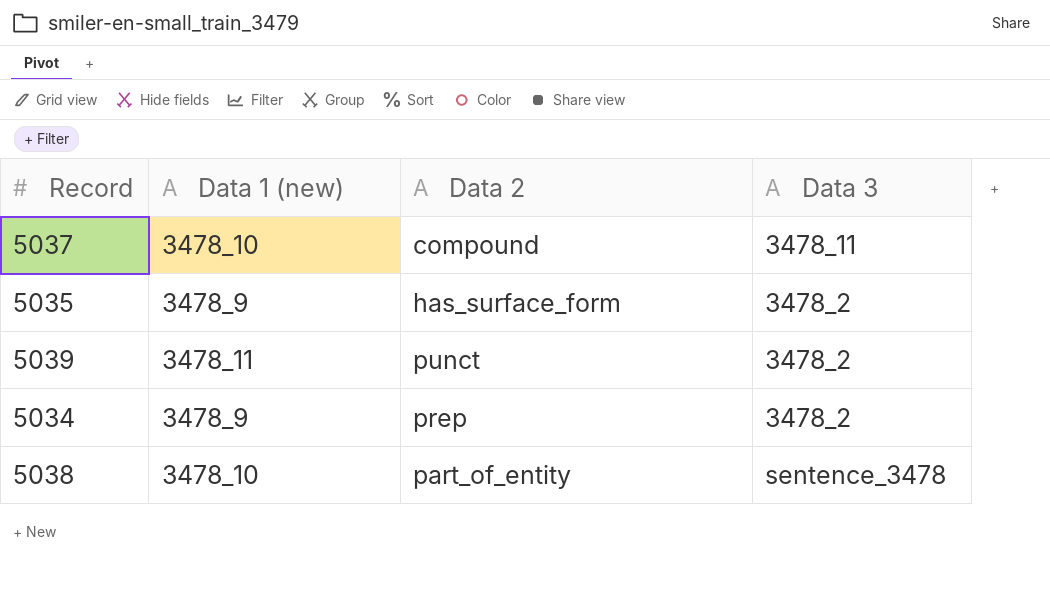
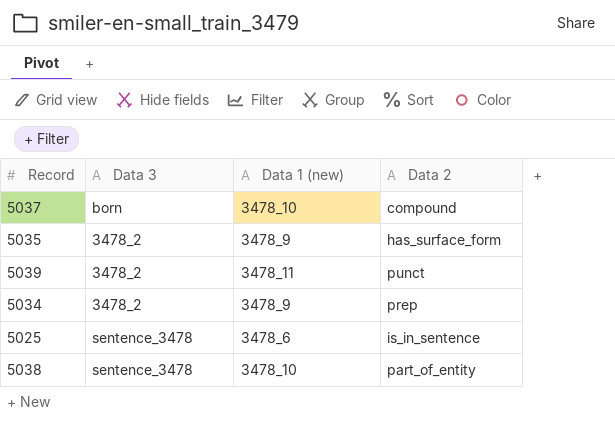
column Data 3 | position: 4 -> 2
5037 | Data 3: 3478_11 -> born
row 5025: none -> sentence_3478 | 3478_6 | is_in_sentence

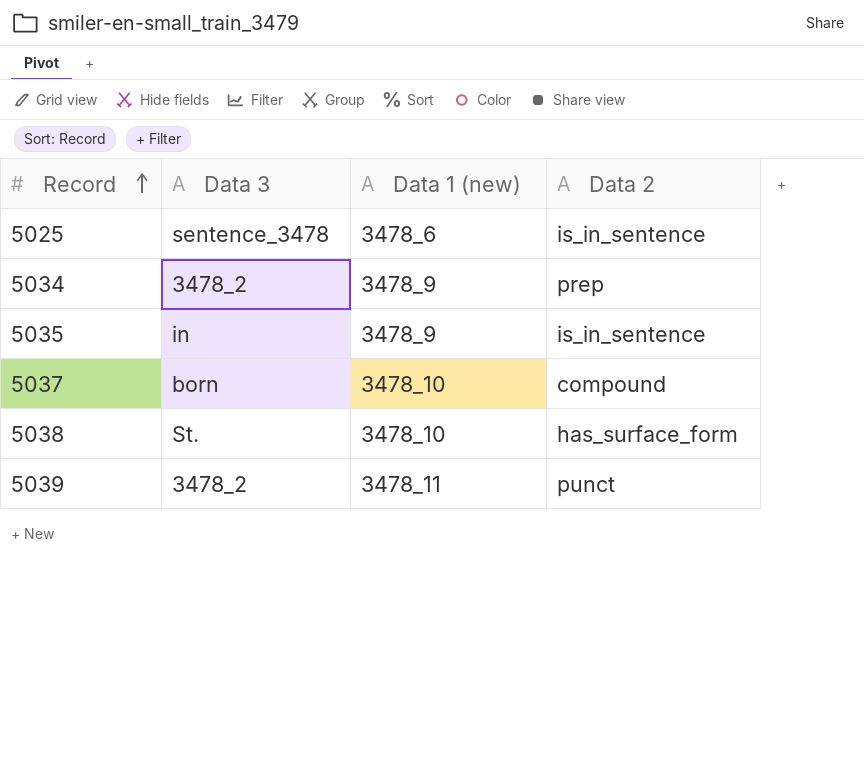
row order: none -> Record ascending
5035 | Data 3: 3478_2 -> in
5035 | Data 2: has_surface_form -> is_in_sentence
5038 | Data 3: sentence_3478 -> St.
5038 | Data 2: part_of_entity -> has_surface_form

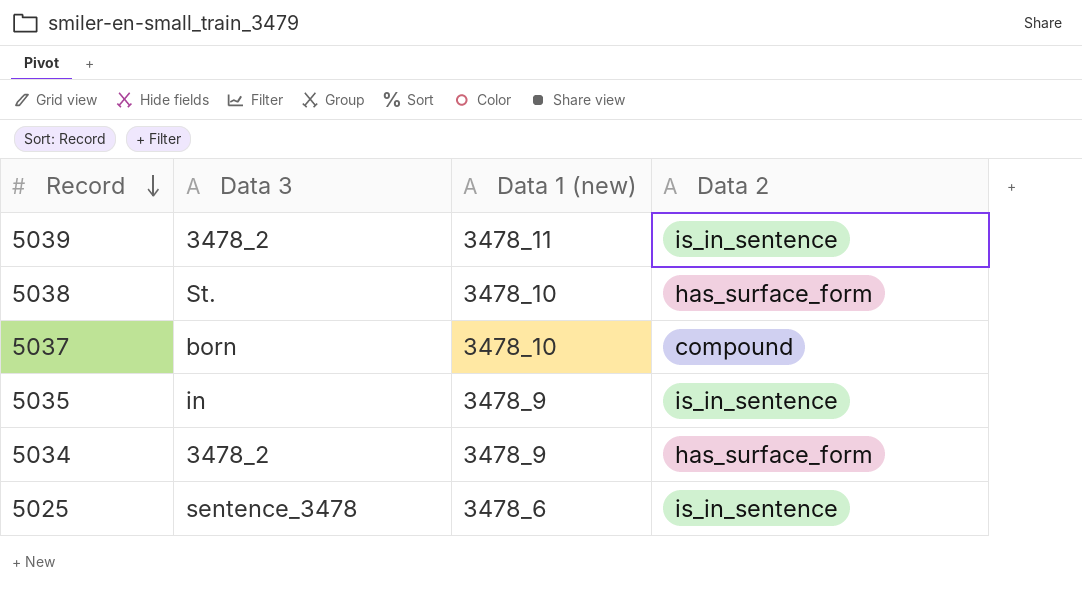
row order: Record ascending -> Record descending
5039 | Data 2: punct -> is_in_sentence
5034 | Data 2: prep -> has_surface_form

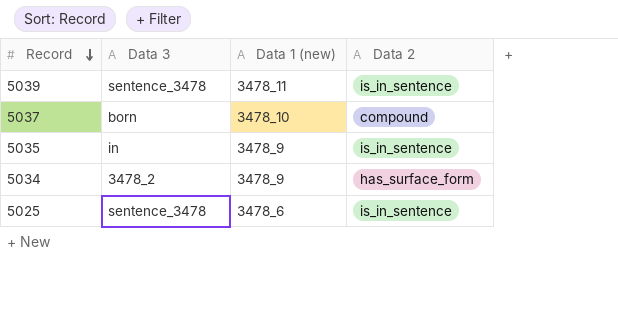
row 5038: St. | 3478_10 | has_surface_form -> none
5039 | Data 3: 3478_2 -> sentence_3478

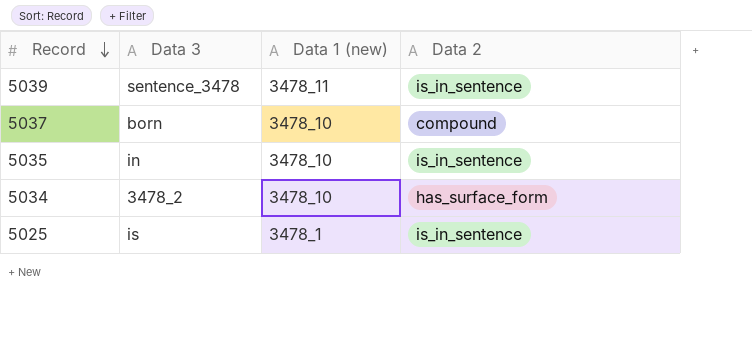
5035 | Data 1 (new): 3478_9 -> 3478_10
5034 | Data 1 (new): 3478_9 -> 3478_10
5025 | Data 3: sentence_3478 -> is
5025 | Data 1 (new): 3478_6 -> 3478_1

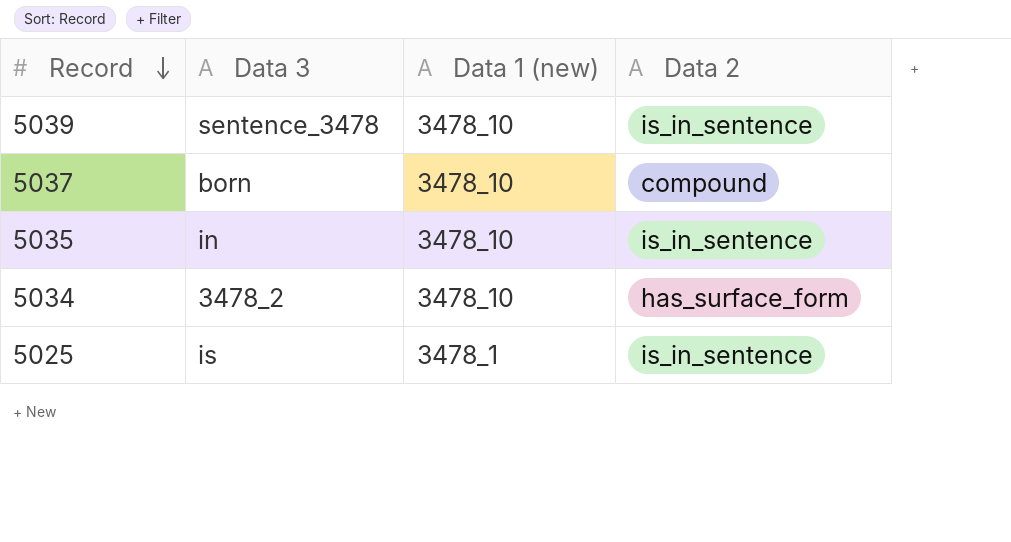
5039 | Data 1 (new): 3478_11 -> 3478_10

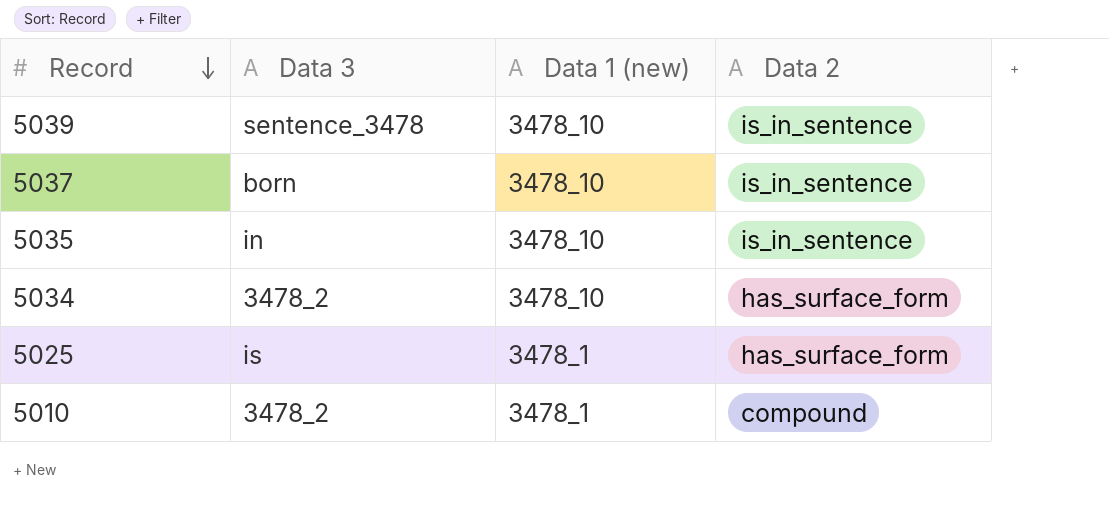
5037 | Data 2: compound -> is_in_sentence
5025 | Data 2: is_in_sentence -> has_surface_form
row 5010: none -> 3478_2 | 3478_1 | compound

